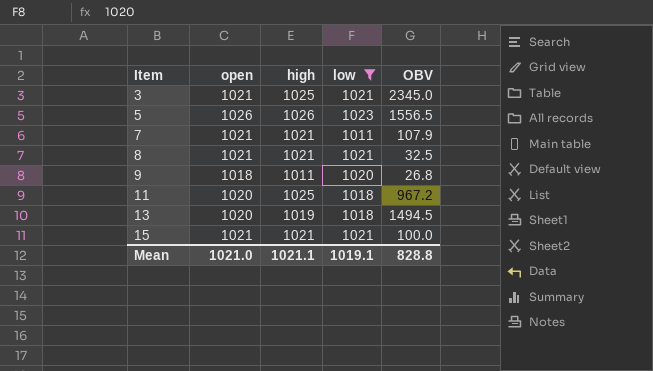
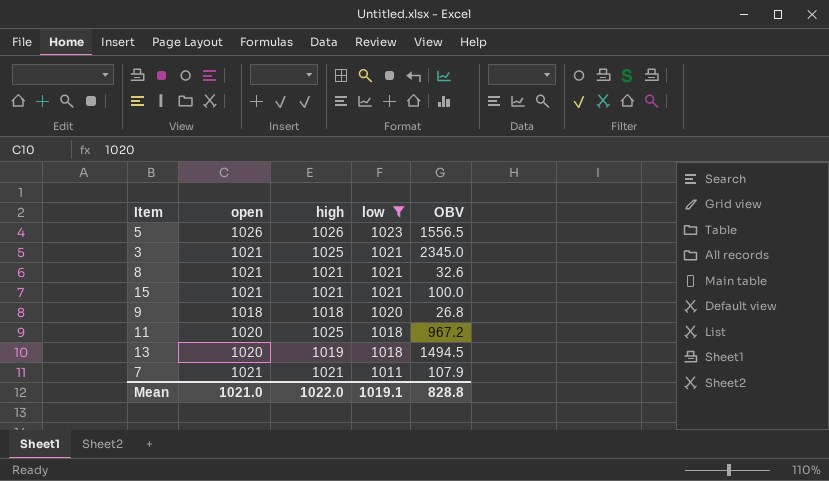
row order: Item ascending -> low descending
8 | OBV: 32.5 -> 32.6
9 | high: 1011 -> 1018
Mean | high: 1021.1 -> 1022.0

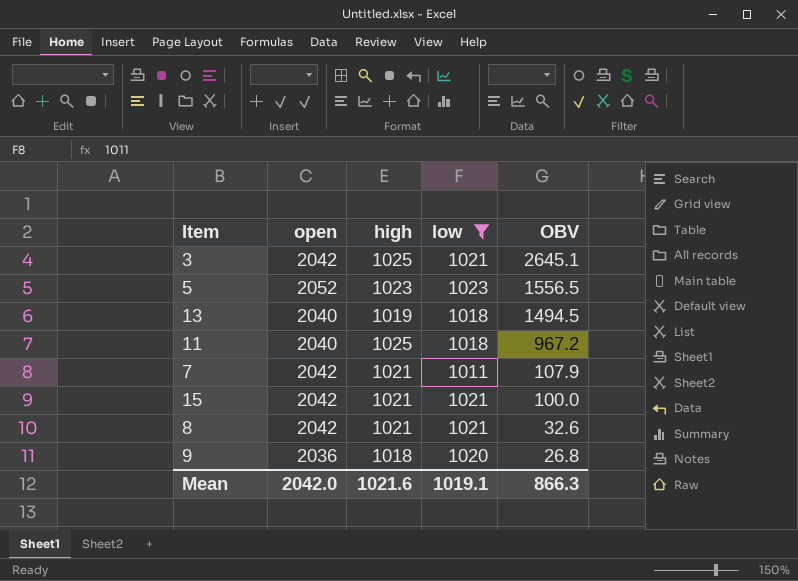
row order: low descending -> OBV descending
3 | open: 1021 -> 2042
3 | OBV: 2345.0 -> 2645.1
5 | open: 1026 -> 2052
5 | high: 1026 -> 1023
13 | open: 1020 -> 2040
11 | open: 1020 -> 2040
7 | open: 1021 -> 2042
15 | open: 1021 -> 2042
8 | open: 1021 -> 2042
9 | open: 1018 -> 2036
Mean | open: 1021.0 -> 2042.0
Mean | high: 1022.0 -> 1021.6
Mean | OBV: 828.8 -> 866.3

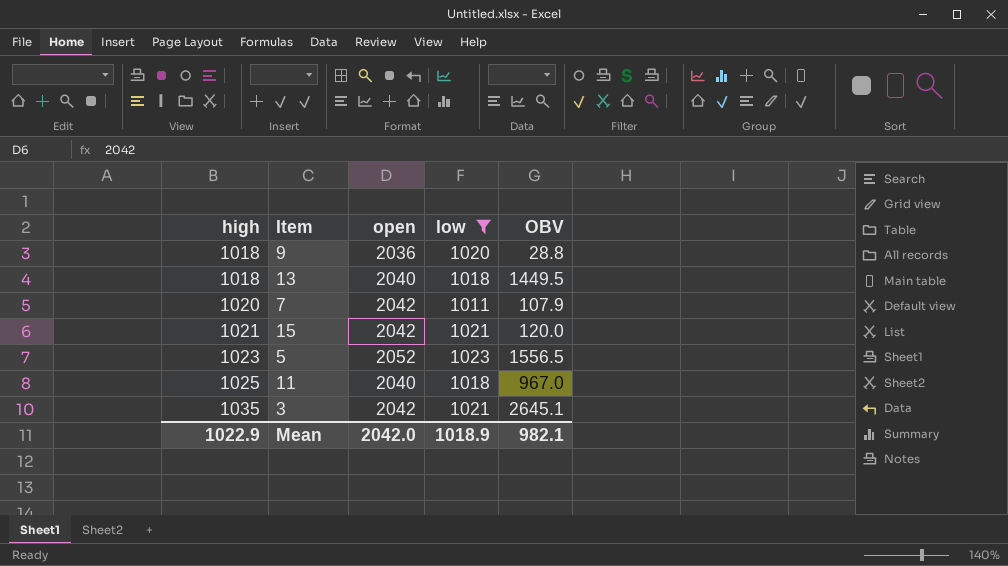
row order: OBV descending -> high ascending
column high | position: 3 -> 1
row 8: 2042 | 1021 | 1021 | 32.6 -> none
9 | OBV: 26.8 -> 28.8
13 | high: 1019 -> 1018
13 | OBV: 1494.5 -> 1449.5
7 | high: 1021 -> 1020
15 | OBV: 100.0 -> 120.0
11 | OBV: 967.2 -> 967.0
3 | high: 1025 -> 1035
Mean | high: 1021.6 -> 1022.9
Mean | low: 1019.1 -> 1018.9
Mean | OBV: 866.3 -> 982.1

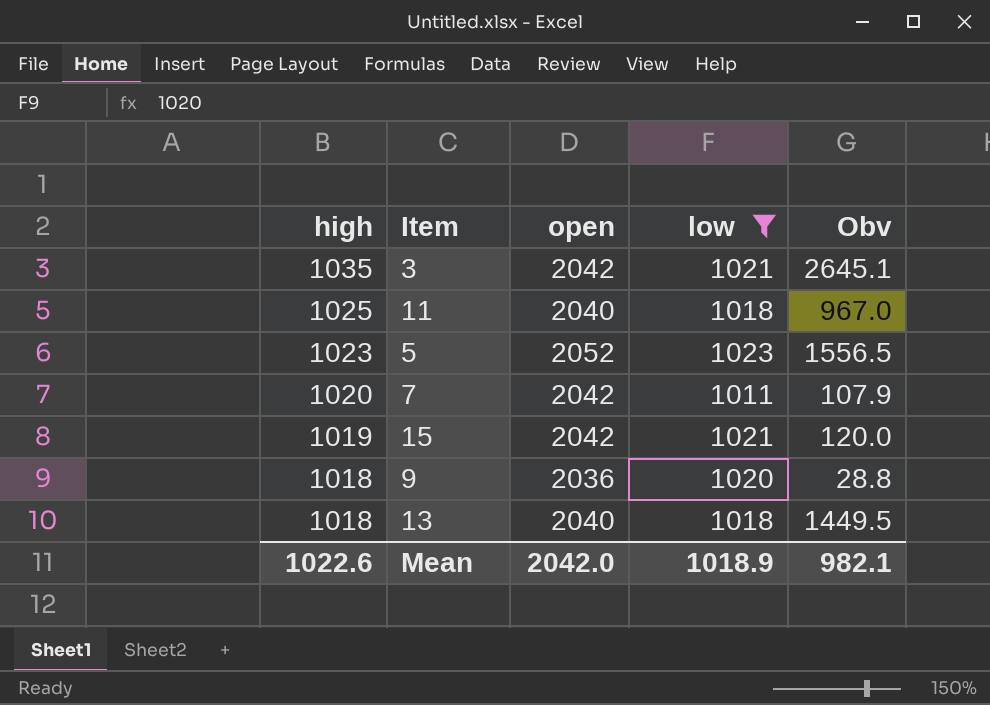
row order: high ascending -> high descending
column name: OBV -> Obv
15 | high: 1021 -> 1019
Mean | high: 1022.9 -> 1022.6

